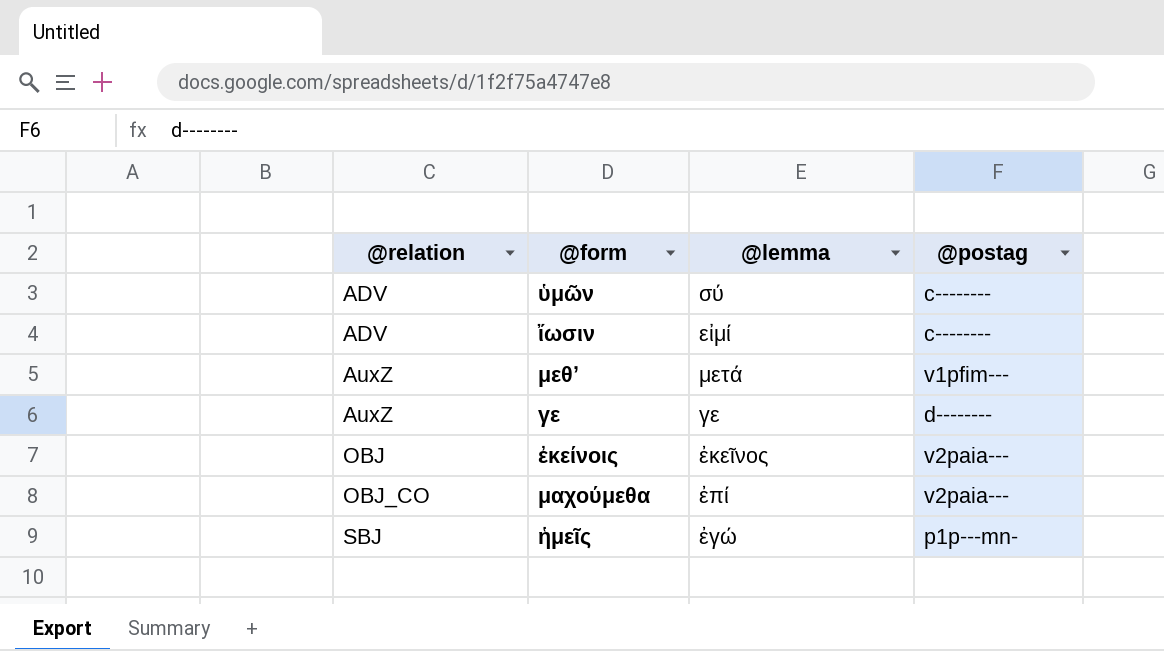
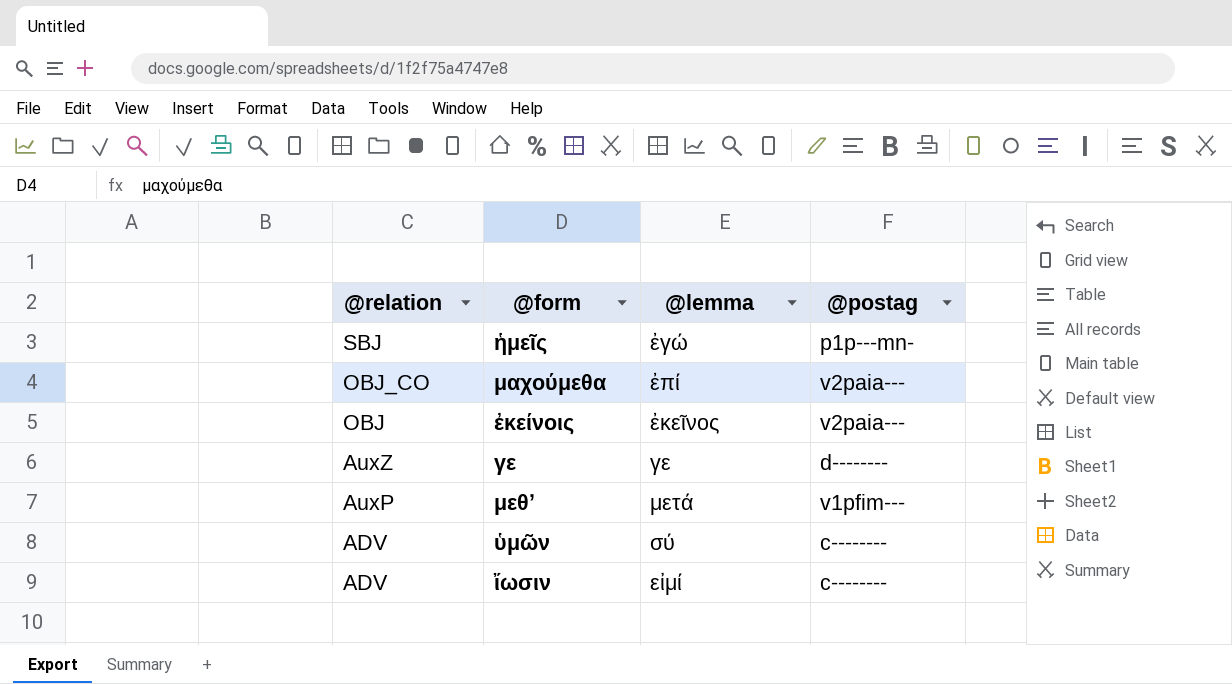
row order: @relation ascending -> @relation descending
μεθʼ | @relation: AuxZ -> AuxP

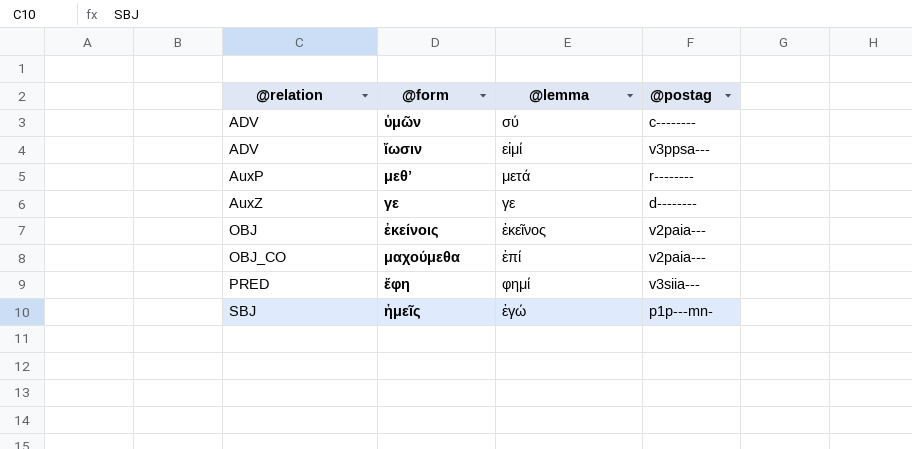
row order: @relation descending -> @relation ascending
ἴωσιν | @postag: c-------- -> v3ppsa---
μεθʼ | @postag: v1pfim--- -> r--------
row ἔφη: none -> PRED | φημί | v3siia---

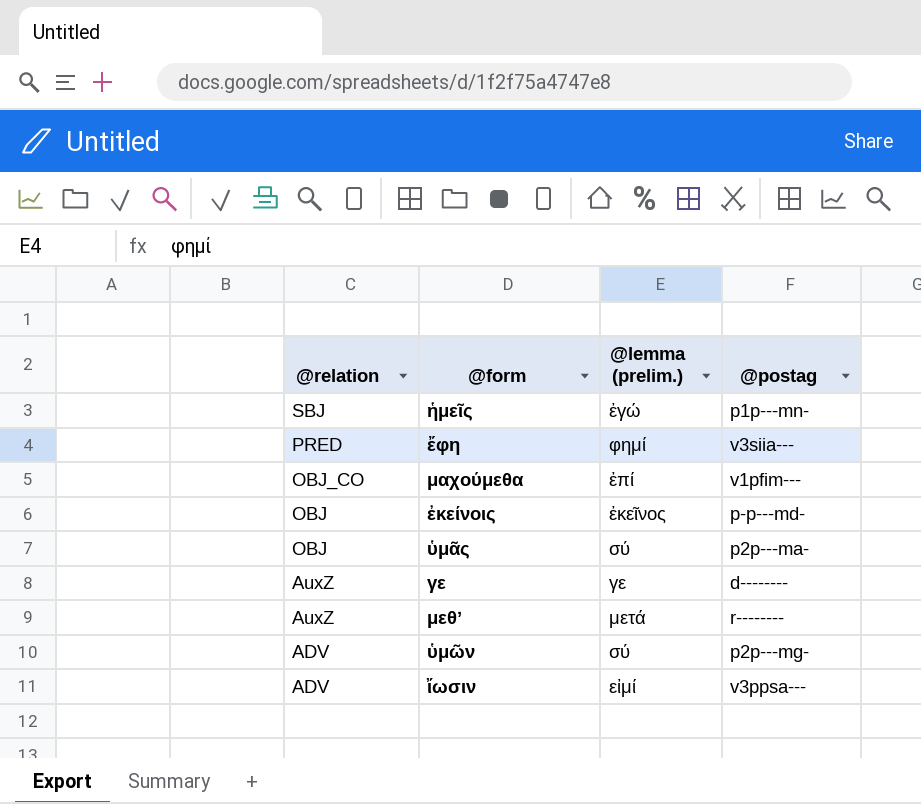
row order: @relation ascending -> @relation descending
column name: @lemma -> @lemma (prelim.)
μαχούμεθα | @postag: v2paia--- -> v1pfim---
ἐκείνοις | @postag: v2paia--- -> p-p---md-
row ὑμᾶς: none -> OBJ | σύ | p2p---ma-
μεθʼ | @relation: AuxP -> AuxZ
ὑμῶν | @postag: c-------- -> p2p---mg-

